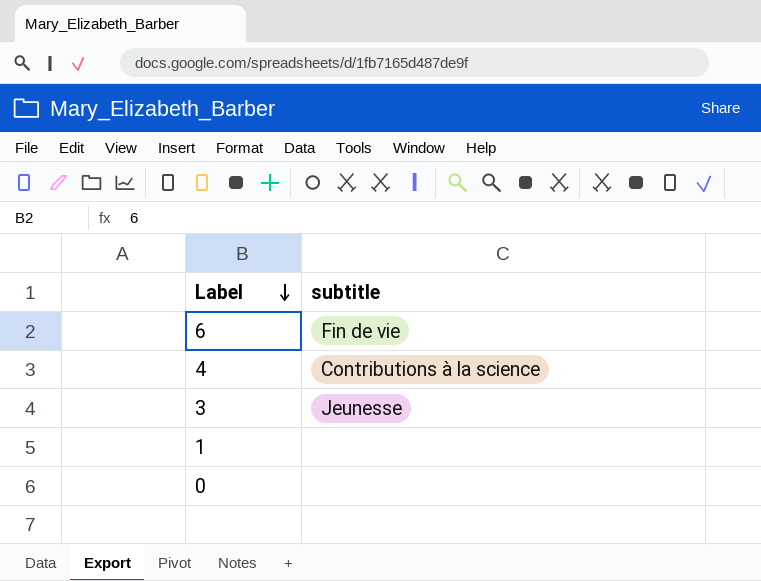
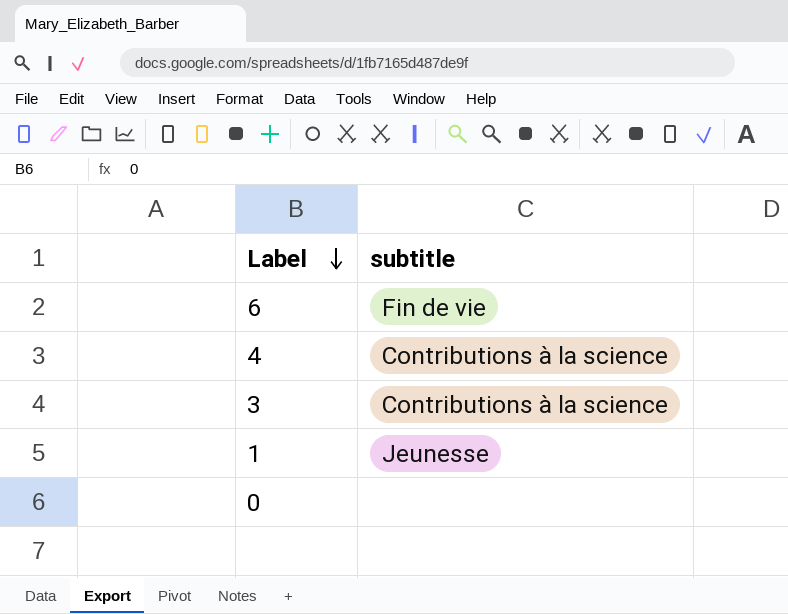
3 | subtitle: Jeunesse -> Contributions à la science
1 | subtitle: none -> Jeunesse

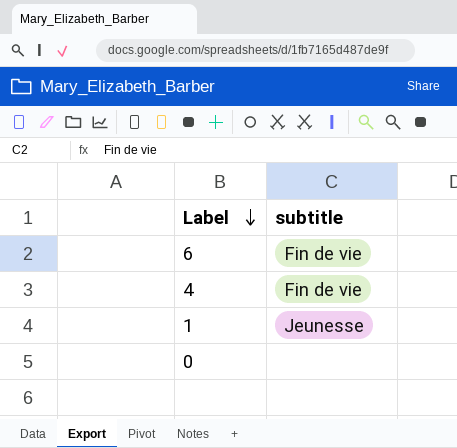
row 3: Contributions à la science -> none
4 | subtitle: Contributions à la science -> Fin de vie

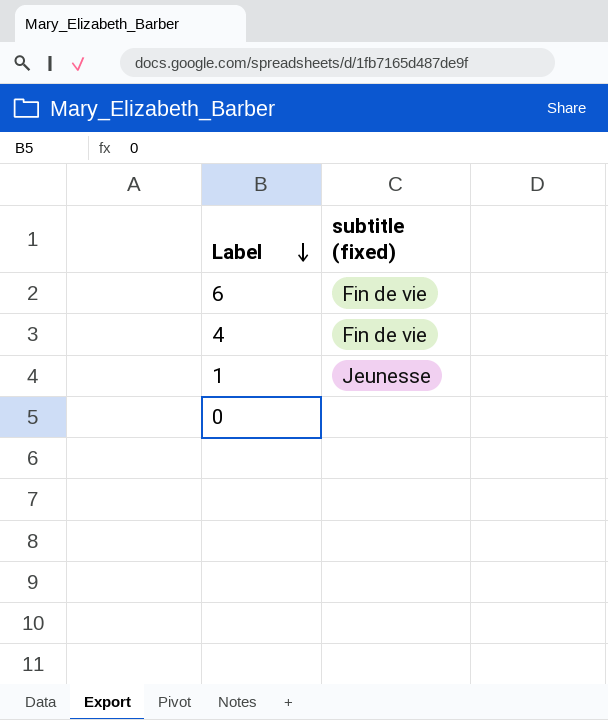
column name: subtitle -> subtitle (fixed)

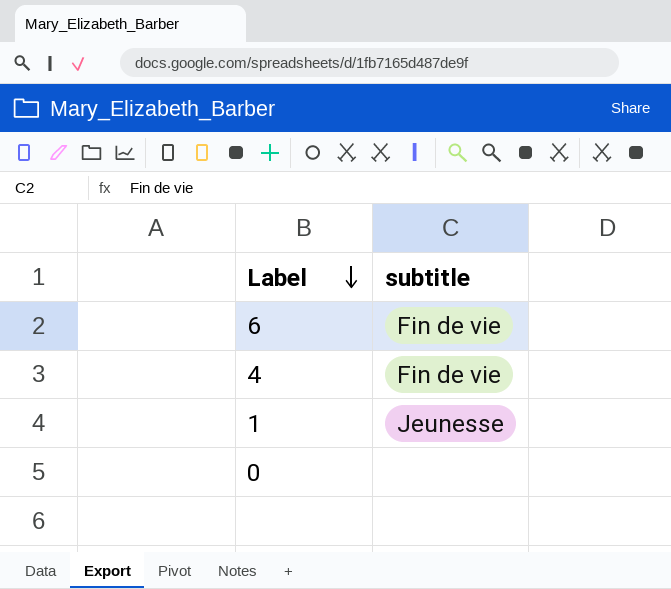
column name: subtitle (fixed) -> subtitle

